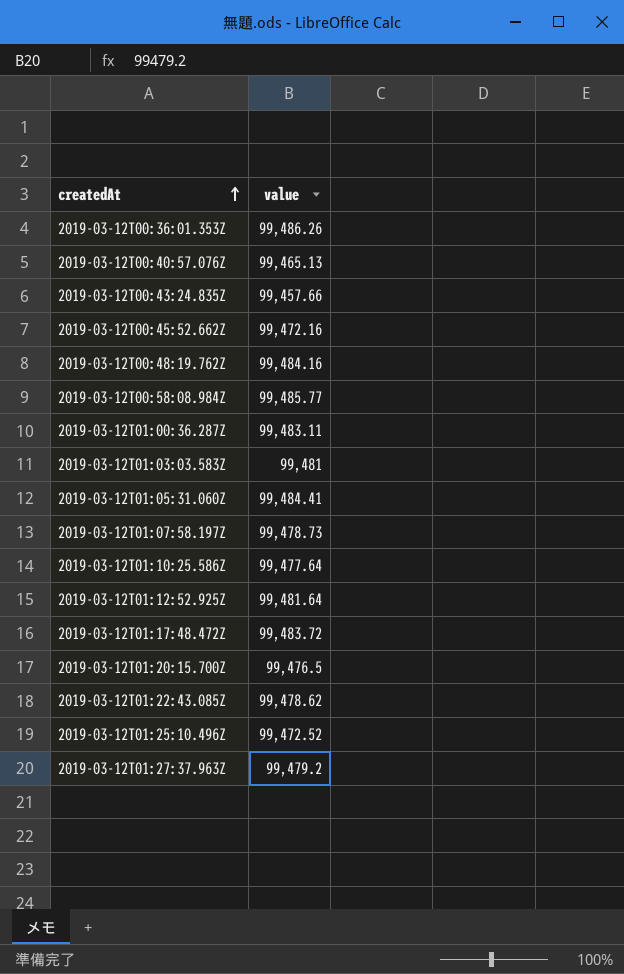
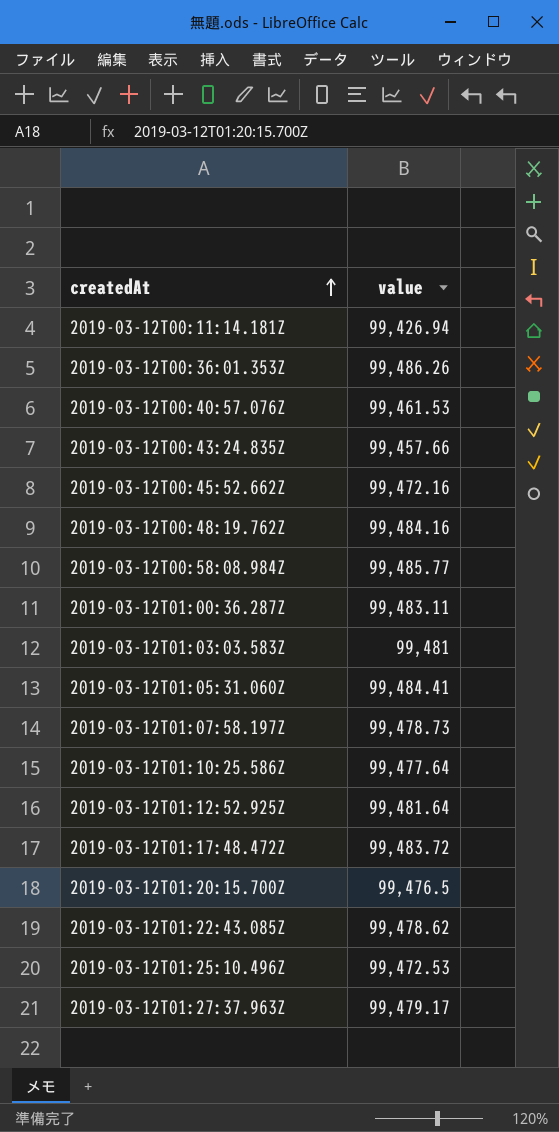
row 2019-03-12T00:11:14.181Z: none -> 99,426.94
2019-03-12T00:40:57.076Z | value: 99,465.13 -> 99,461.53
2019-03-12T01:25:10.496Z | value: 99,472.52 -> 99,472.53
2019-03-12T01:27:37.963Z | value: 99,479.2 -> 99,479.17

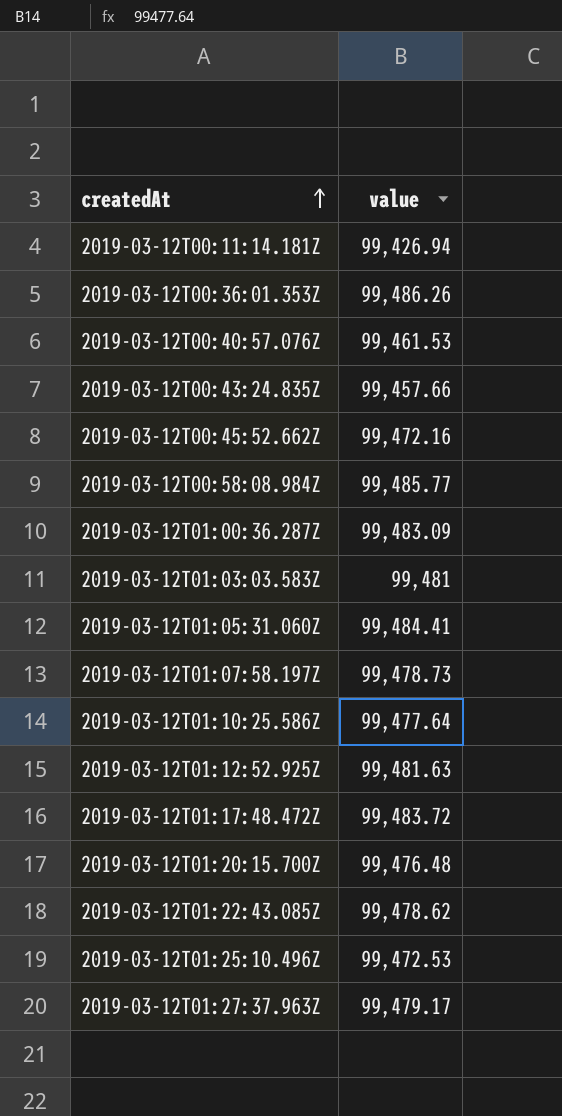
row 2019-03-12T00:48:19.762Z: 99,484.16 -> none
2019-03-12T01:00:36.287Z | value: 99,483.11 -> 99,483.09
2019-03-12T01:12:52.925Z | value: 99,481.64 -> 99,481.63
2019-03-12T01:20:15.700Z | value: 99,476.5 -> 99,476.48

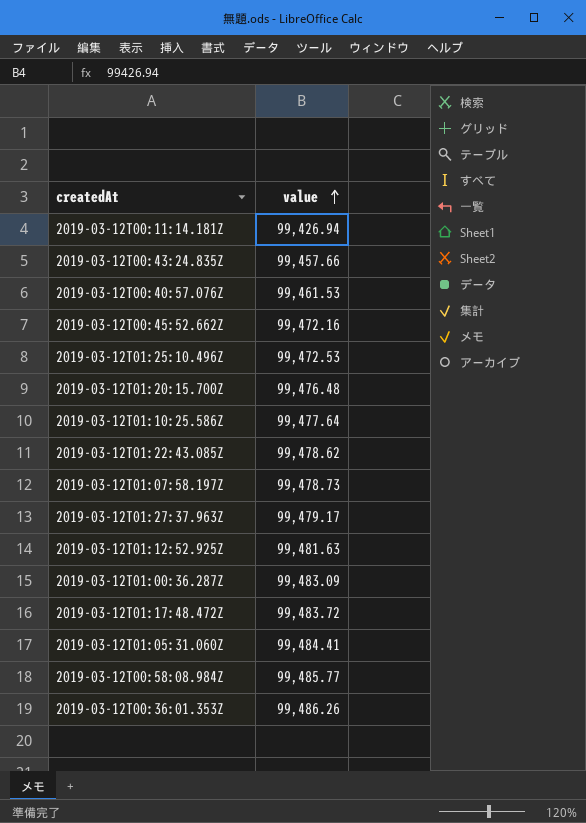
row order: createdAt ascending -> value ascending
row 2019-03-12T01:03:03.583Z: 99,481 -> none

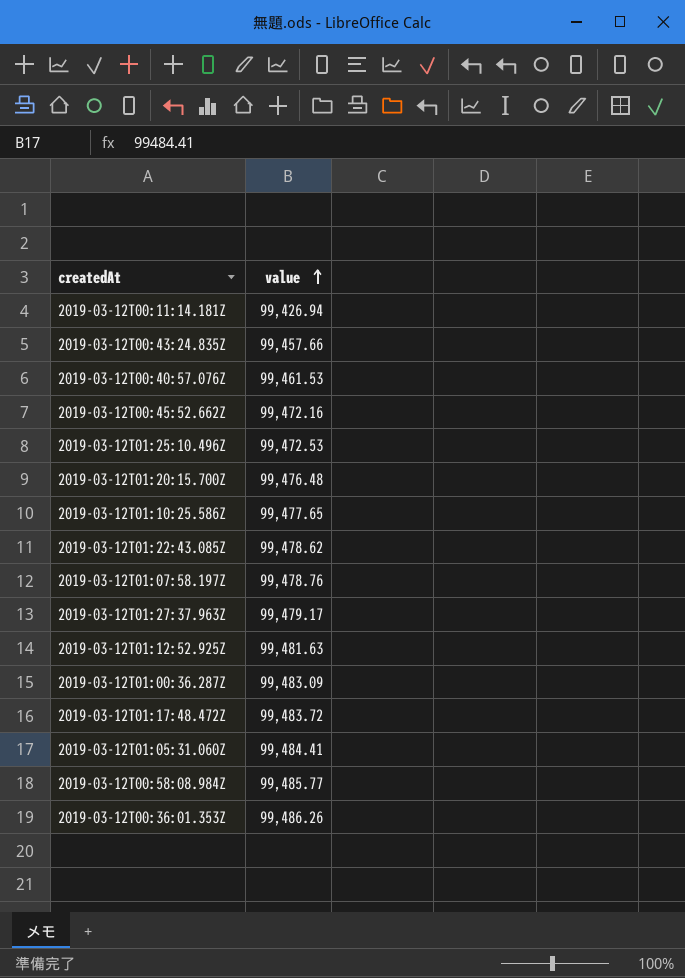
2019-03-12T01:10:25.586Z | value: 99,477.64 -> 99,477.65
2019-03-12T01:07:58.197Z | value: 99,478.73 -> 99,478.76

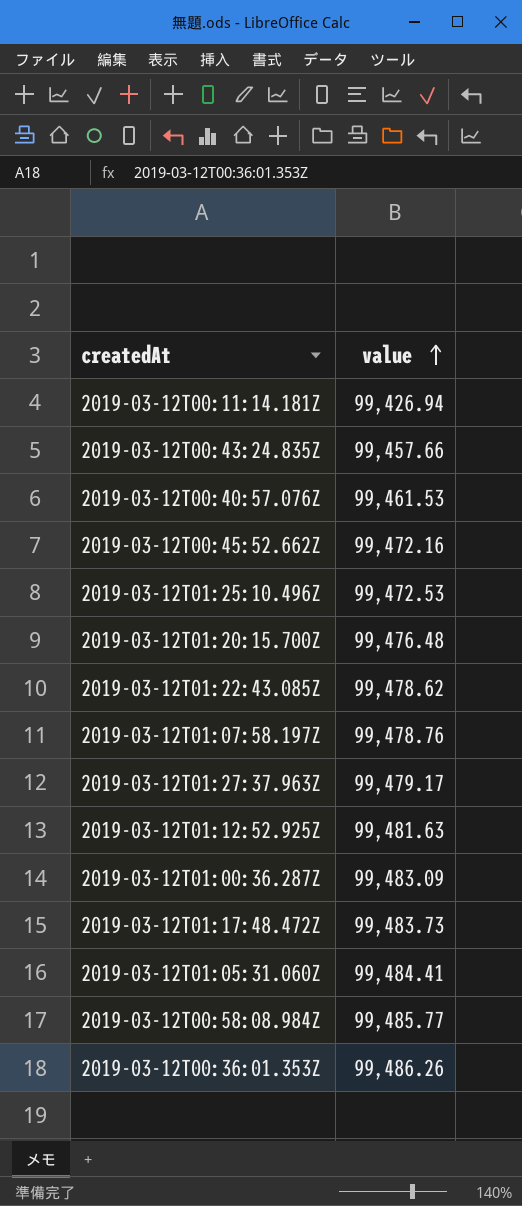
row 2019-03-12T01:10:25.586Z: 99,477.65 -> none
2019-03-12T01:17:48.472Z | value: 99,483.72 -> 99,483.73

